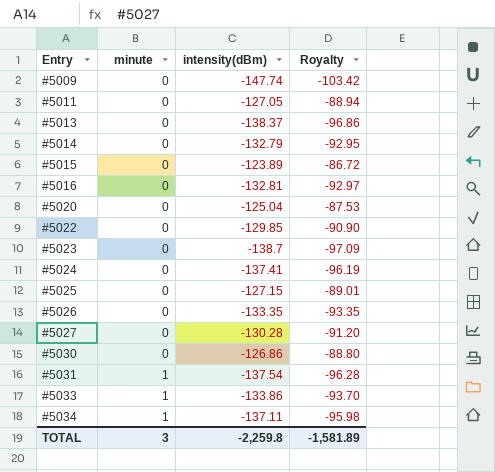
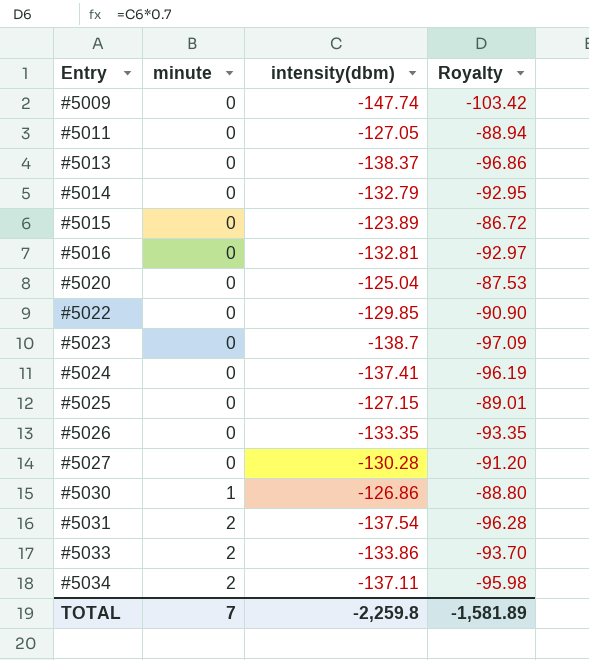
column name: intensity(dBm) -> intensity(dbm)
#5030 | minute: 0 -> 1
#5031 | minute: 1 -> 2
#5033 | minute: 1 -> 2
#5034 | minute: 1 -> 2
TOTAL | minute: 3 -> 7

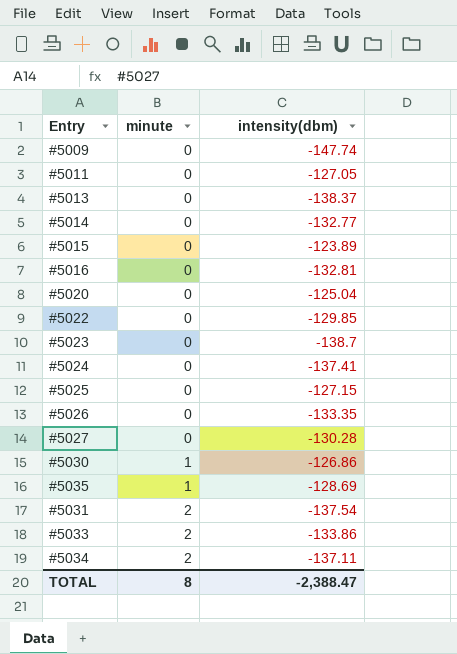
column Royalty | formula: [intensity(dbm)] * 0.7 -> none
#5014 | intensity(dbm): -132.79 -> -132.77
row #5035: none -> 1 | -128.69
TOTAL | minute: 7 -> 8
TOTAL | intensity(dbm): -2,259.8 -> -2,388.47

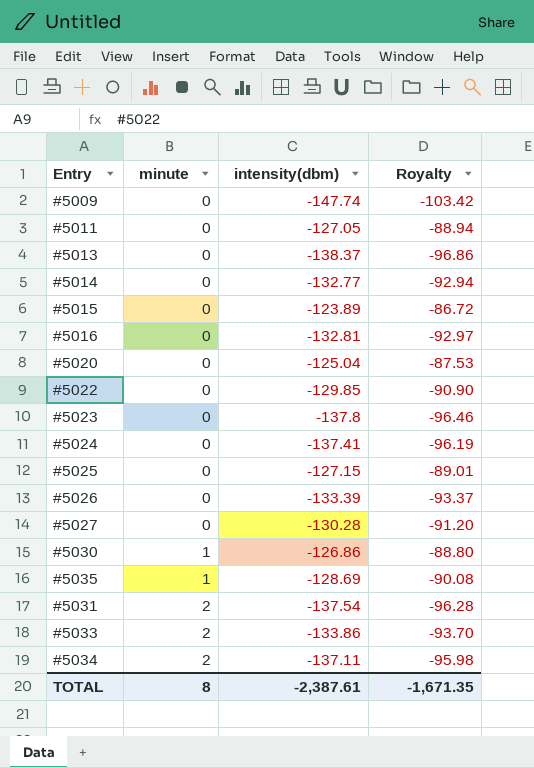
column Royalty | formula: none -> [intensity(dbm)] * 0.7
#5023 | intensity(dbm): -138.7 -> -137.8
#5026 | intensity(dbm): -133.35 -> -133.39
TOTAL | intensity(dbm): -2,388.47 -> -2,387.61

